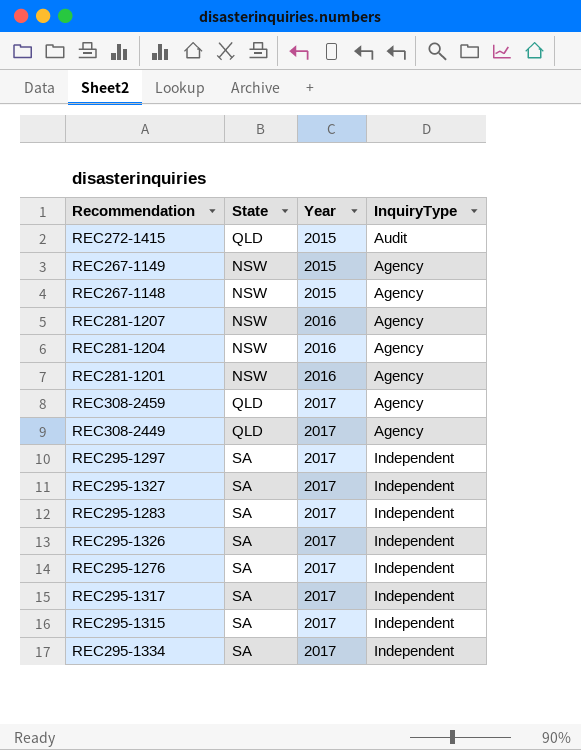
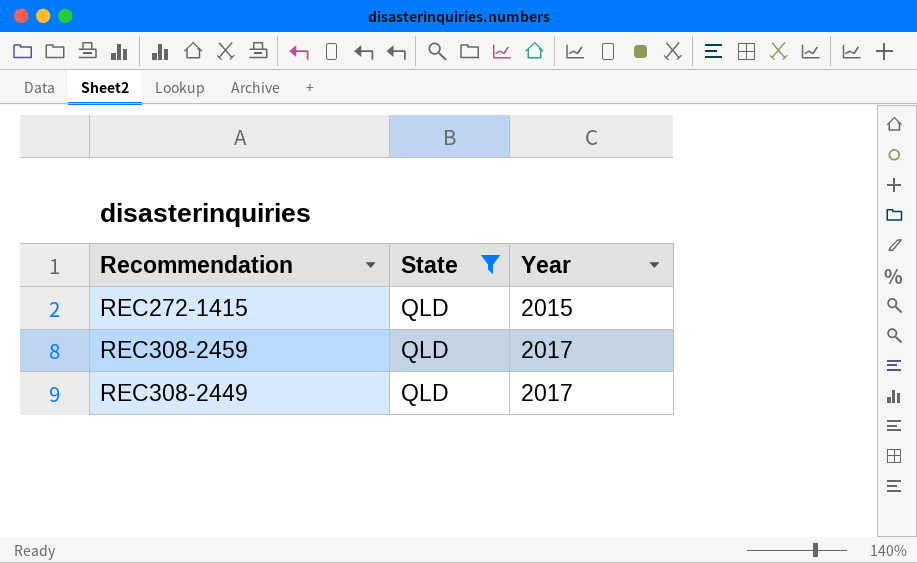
filter: none -> State = QLD
column InquiryType | position: 4 -> none

